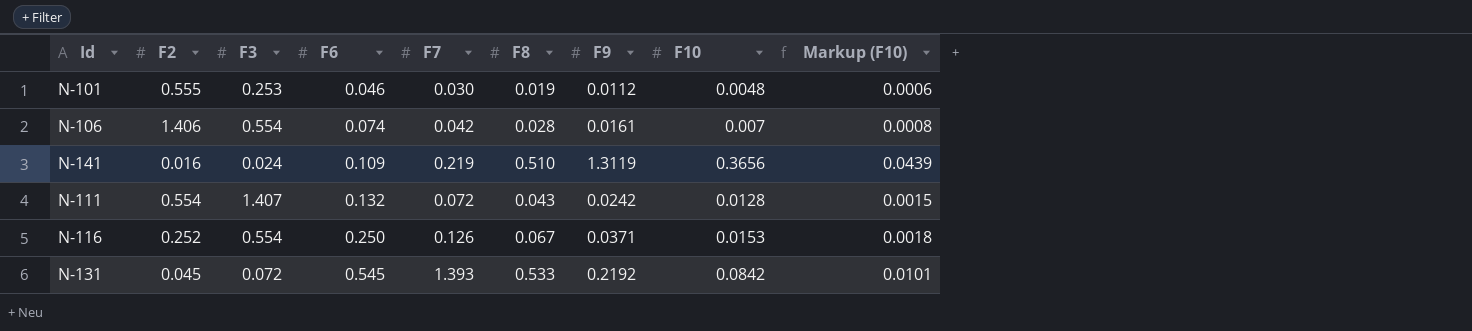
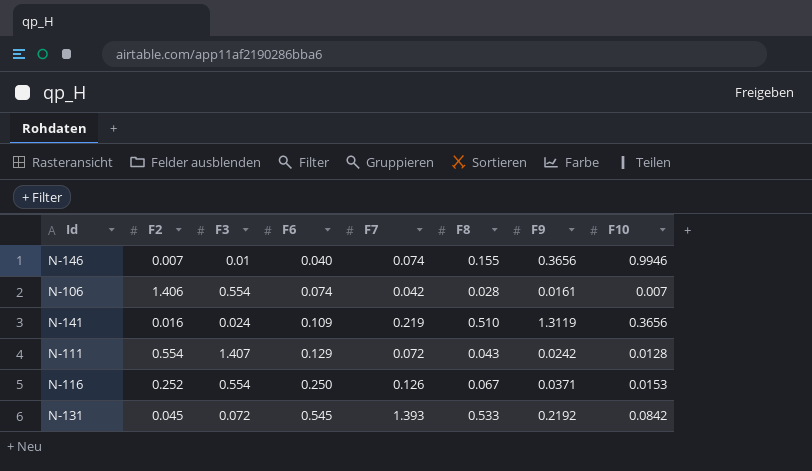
column Markup (F10) | formula: [F10] * 0.12 -> none
row N-101: 0.555 | 0.253 | 0.046 | 0.030 | 0.019 | 0.0112 | 0.0048 | 0.0006 -> none
row N-146: none -> 0.007 | 0.01 | 0.040 | 0.074 | 0.155 | 0.3656 | 0.9946
N-111 | F6: 0.132 -> 0.129

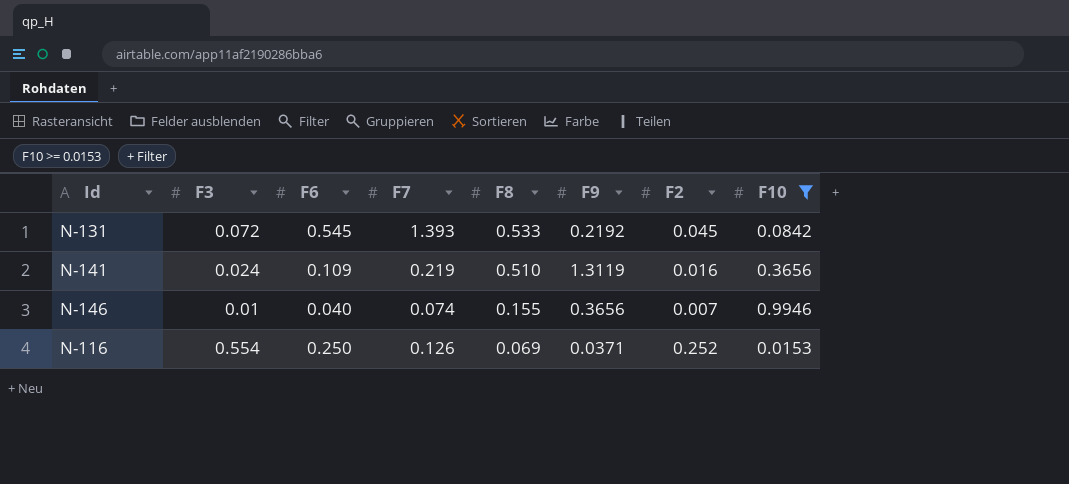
filter: none -> F10 >= 0.0153
row order: F6 ascending -> F8 descending
column F2 | position: 2 -> 7
N-116 | F8: 0.067 -> 0.069

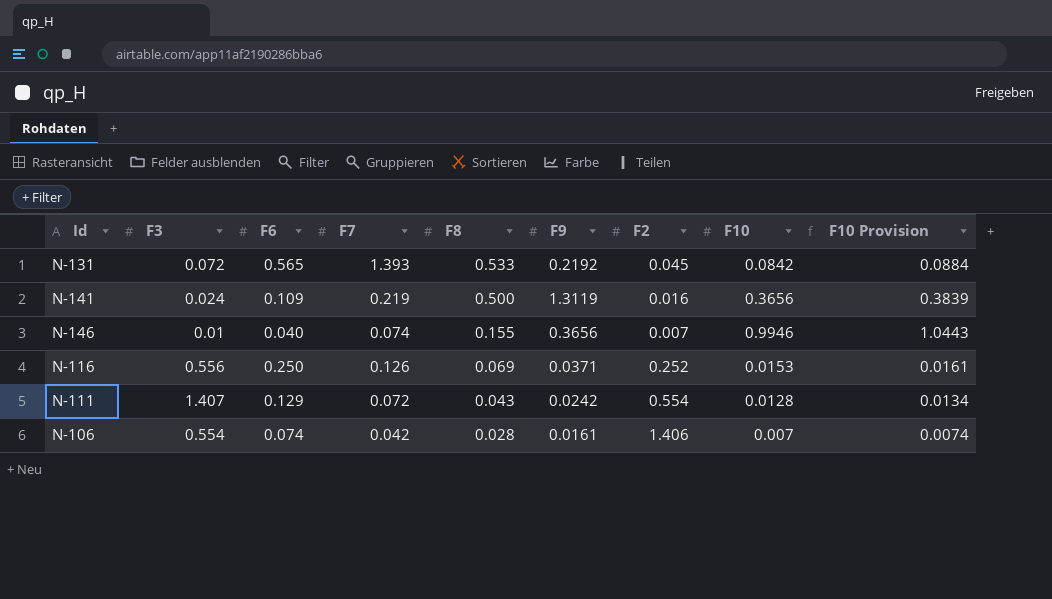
filter: F10 >= 0.0153 -> none
column F10 Provision | formula: none -> [F10] * 1.05
N-131 | F6: 0.545 -> 0.565
N-141 | F8: 0.510 -> 0.500
N-116 | F3: 0.554 -> 0.556

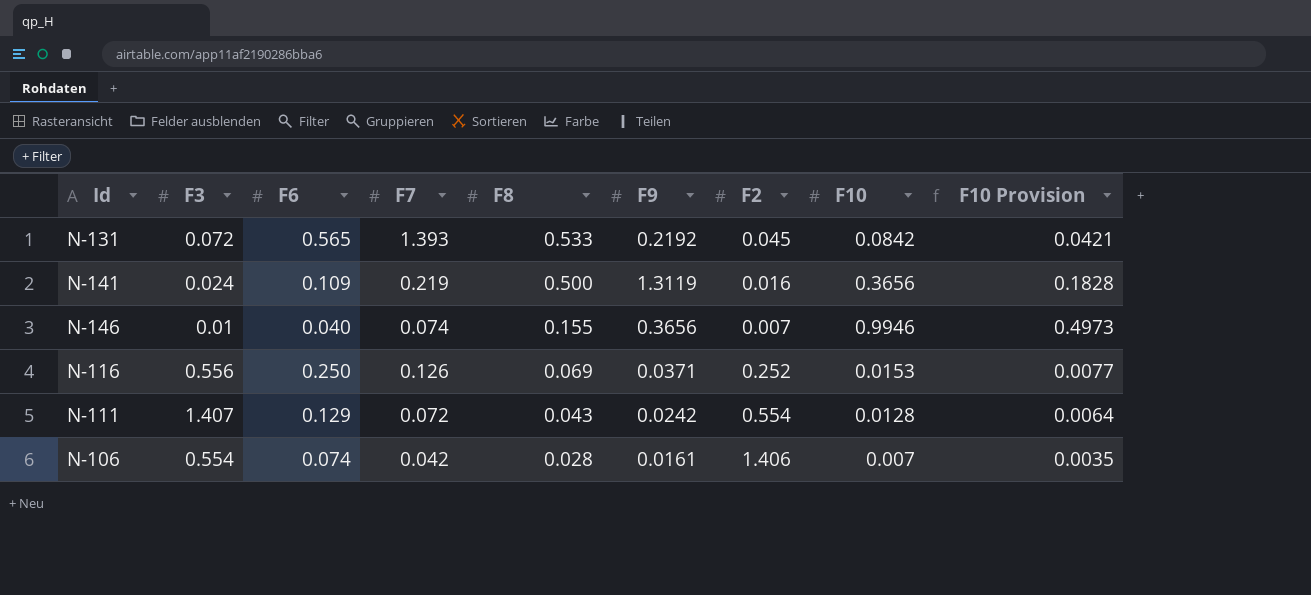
column F10 Provision | formula: [F10] * 1.05 -> [F10] * 0.5

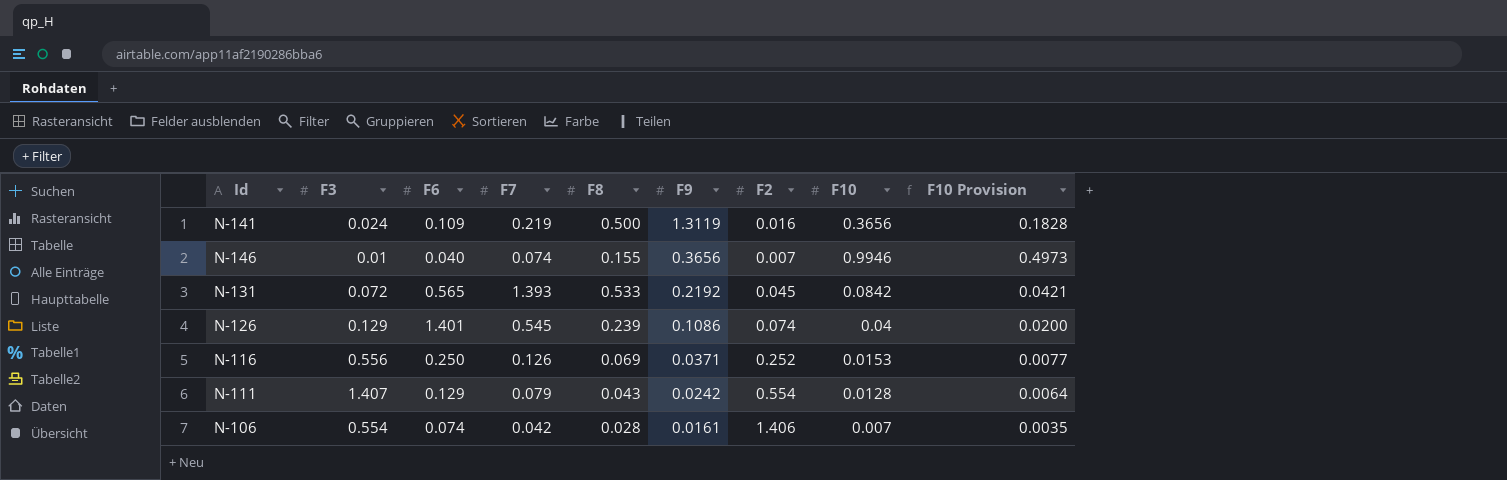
row order: F8 descending -> F9 descending
row N-126: none -> 0.129 | 1.401 | 0.545 | 0.239 | 0.1086 | 0.074 | 0.04 | 0.0200
N-111 | F7: 0.072 -> 0.079

